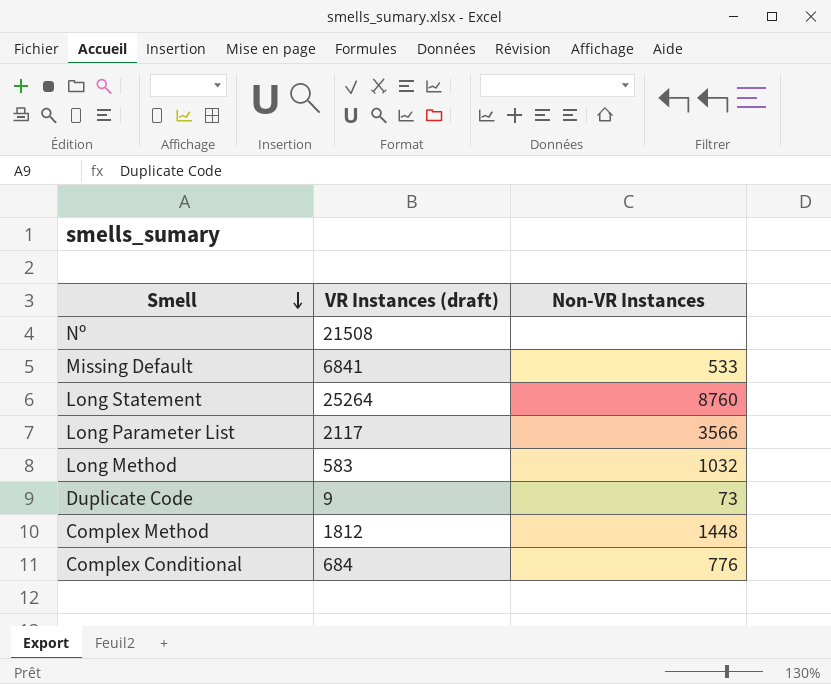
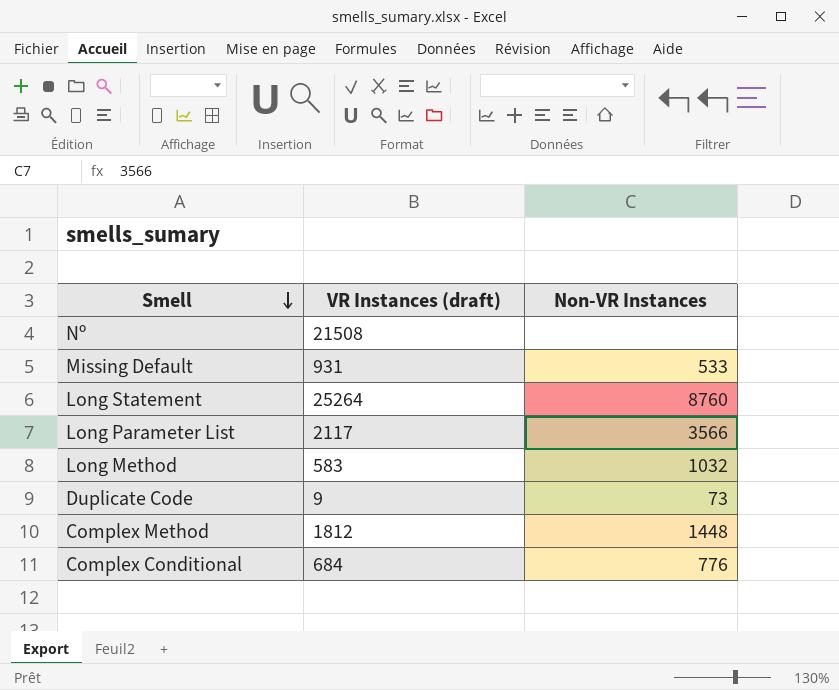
Missing Default | VR Instances (draft): 6841 -> 931

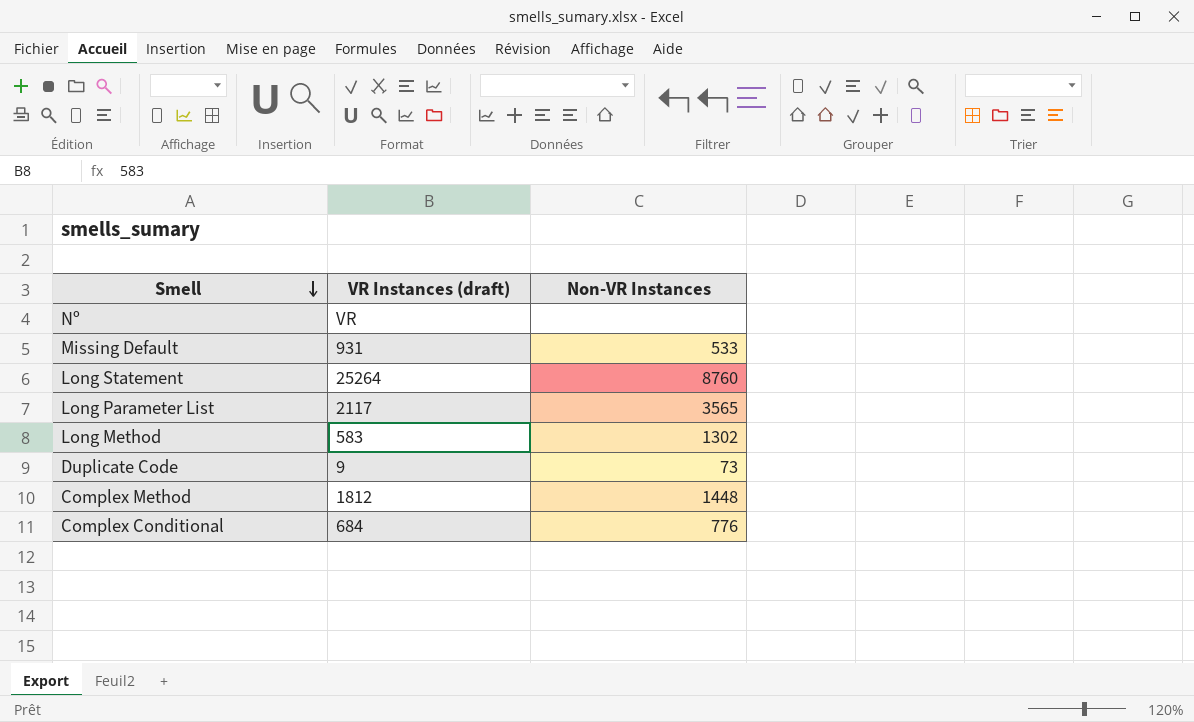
Nº | VR Instances (draft): 21508 -> VR
Long Parameter List | Non-VR Instances: 3566 -> 3565
Long Method | Non-VR Instances: 1032 -> 1302

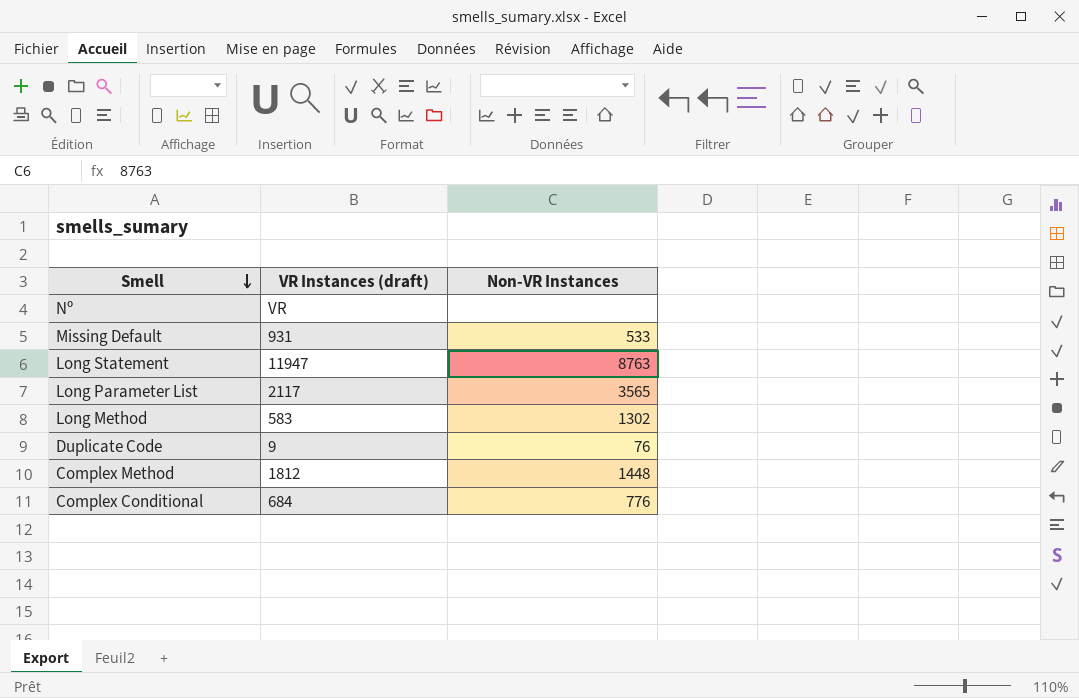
Long Statement | VR Instances (draft): 25264 -> 11947
Long Statement | Non-VR Instances: 8760 -> 8763
Duplicate Code | Non-VR Instances: 73 -> 76

